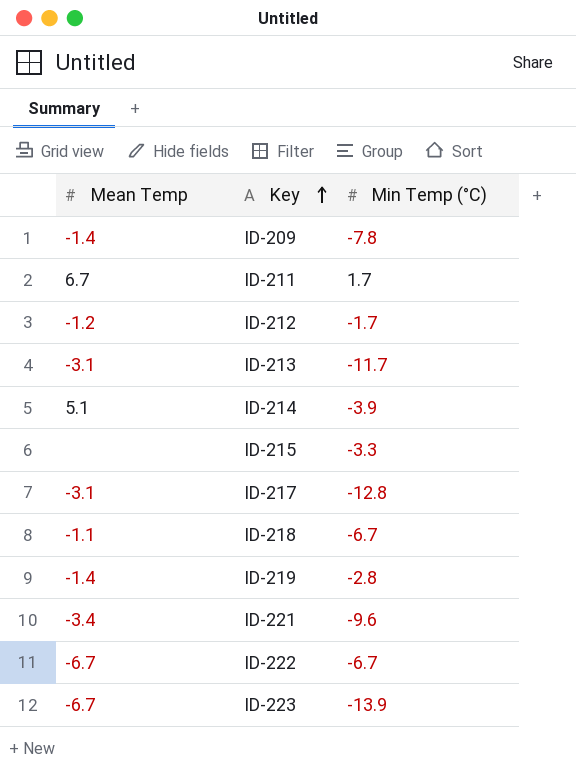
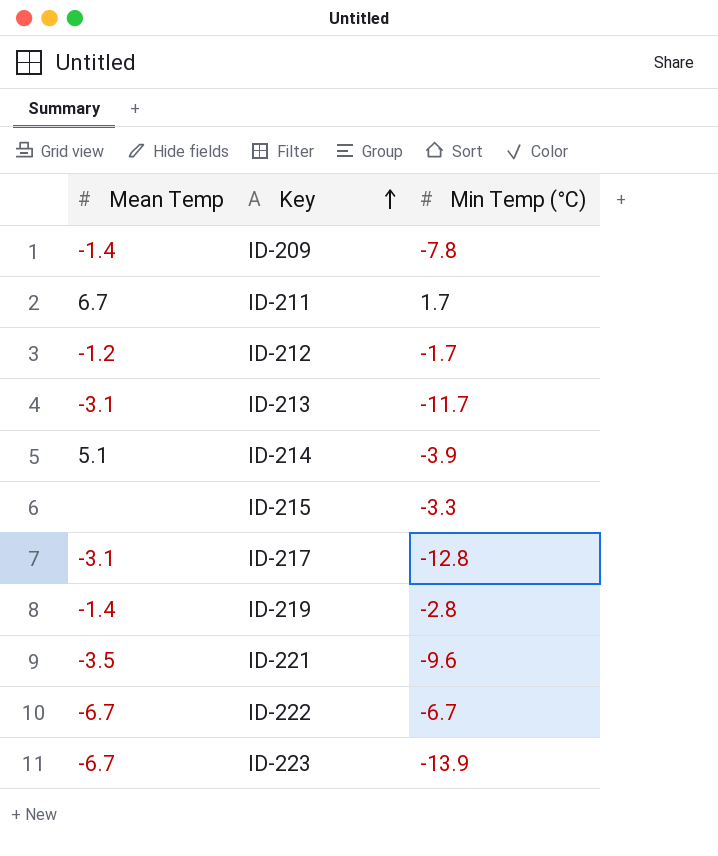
row ID-218: -1.1 | -6.7 -> none
ID-221 | Mean Temp: -3.4 -> -3.5

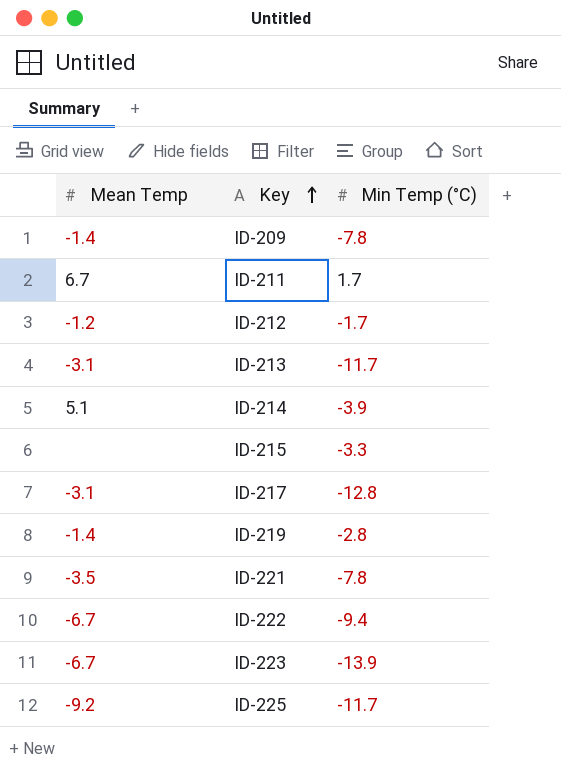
ID-221 | Min Temp (°C): -9.6 -> -7.8
ID-222 | Min Temp (°C): -6.7 -> -9.4
row ID-225: none -> -9.2 | -11.7

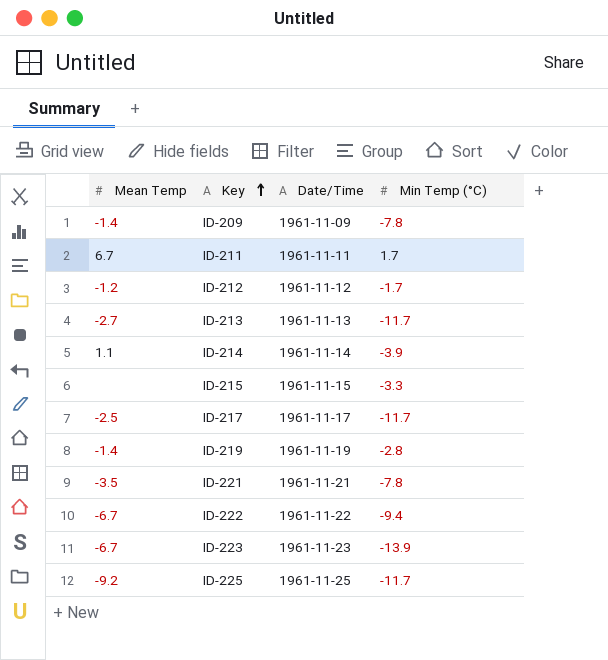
column Date/Time | position: none -> 3
ID-213 | Mean Temp: -3.1 -> -2.7
ID-214 | Mean Temp: 5.1 -> 1.1
ID-217 | Mean Temp: -3.1 -> -2.5
ID-217 | Min Temp (°C): -12.8 -> -11.7

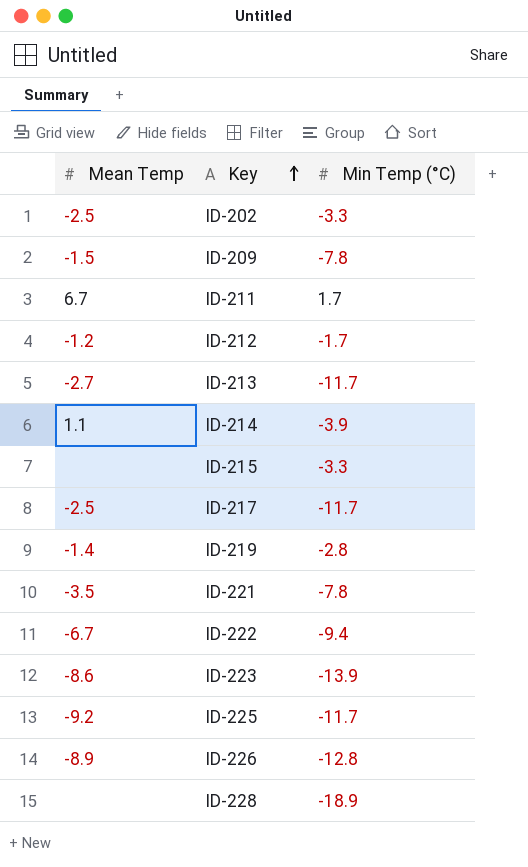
column Date/Time | position: 3 -> none
row ID-202: none -> -2.5 | -3.3
ID-209 | Mean Temp: -1.4 -> -1.5
ID-223 | Mean Temp: -6.7 -> -8.6
row ID-226: none -> -8.9 | -12.8
row ID-228: none -> none | -18.9

